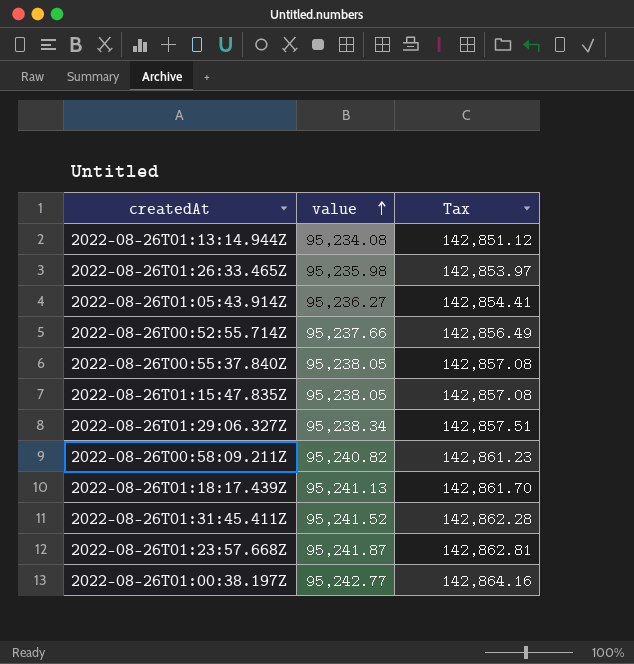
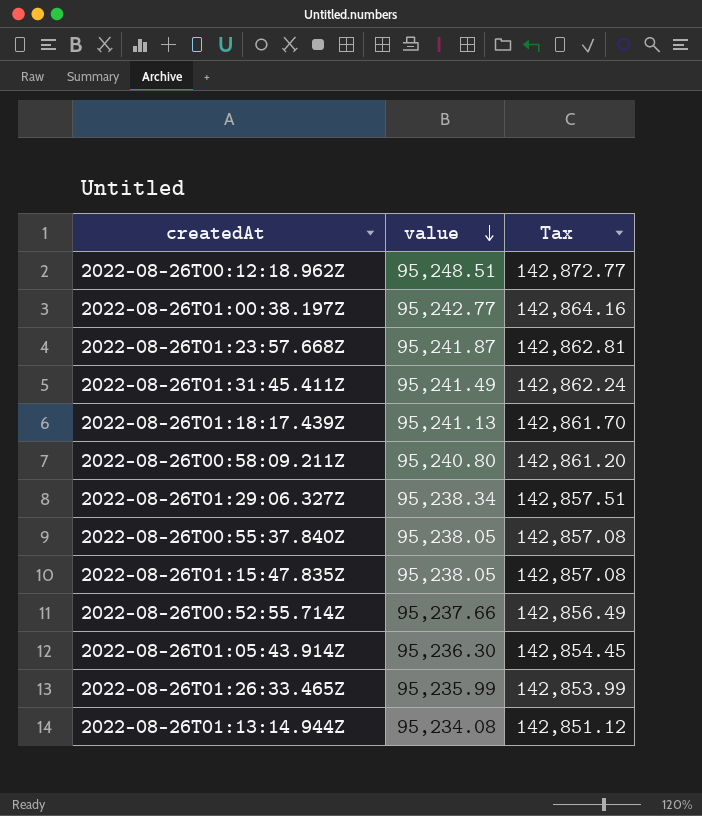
row order: value ascending -> value descending
row 2022-08-26T00:12:18.962Z: none -> 95,248.51 | 142,872.77
2022-08-26T01:31:45.411Z | value: 95,241.52 -> 95,241.49
2022-08-26T01:31:45.411Z | Tax: 142,862.28 -> 142,862.24
2022-08-26T00:58:09.211Z | value: 95,240.82 -> 95,240.80
2022-08-26T00:58:09.211Z | Tax: 142,861.23 -> 142,861.20
2022-08-26T01:05:43.914Z | value: 95,236.27 -> 95,236.30
2022-08-26T01:05:43.914Z | Tax: 142,854.41 -> 142,854.45
2022-08-26T01:26:33.465Z | value: 95,235.98 -> 95,235.99
2022-08-26T01:26:33.465Z | Tax: 142,853.97 -> 142,853.99

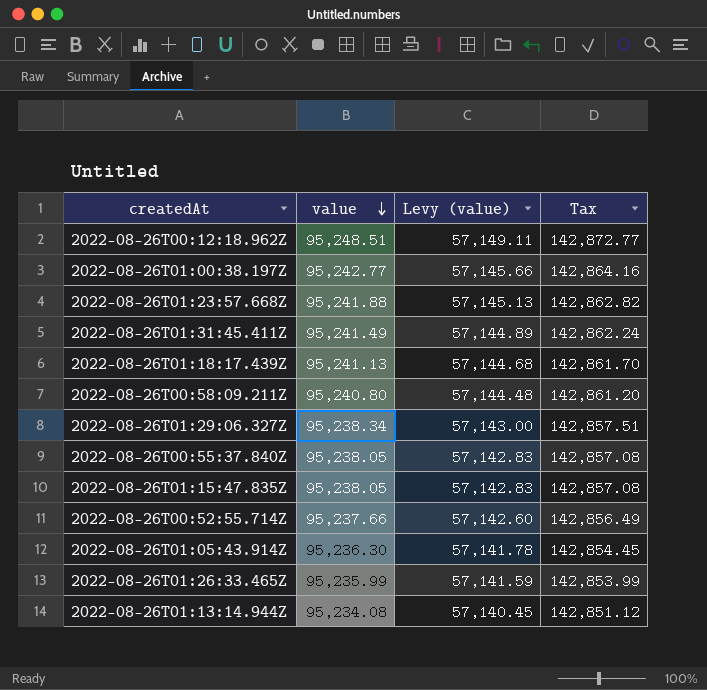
column Levy (value) | formula: none -> [value] * 0.6
2022-08-26T01:23:57.668Z | value: 95,241.87 -> 95,241.88
2022-08-26T01:23:57.668Z | Tax: 142,862.81 -> 142,862.82

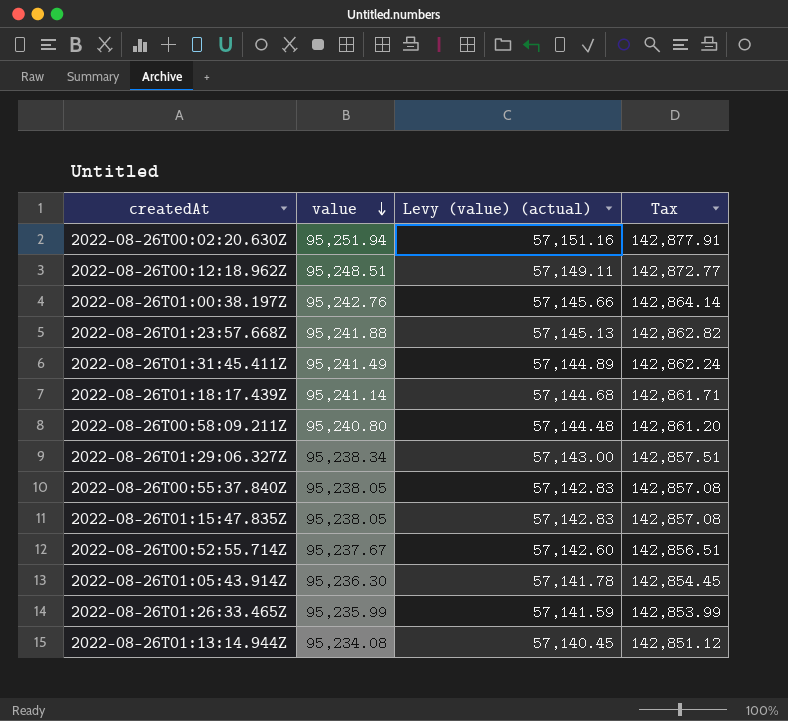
column name: Levy (value) -> Levy (value) (actual)
row 2022-08-26T00:02:20.630Z: none -> 95,251.94 | 57,151.16 | 142,877.91
2022-08-26T01:00:38.197Z | value: 95,242.77 -> 95,242.76
2022-08-26T01:00:38.197Z | Tax: 142,864.16 -> 142,864.14
2022-08-26T01:18:17.439Z | value: 95,241.13 -> 95,241.14
2022-08-26T01:18:17.439Z | Tax: 142,861.70 -> 142,861.71
2022-08-26T00:52:55.714Z | value: 95,237.66 -> 95,237.67
2022-08-26T00:52:55.714Z | Tax: 142,856.49 -> 142,856.51

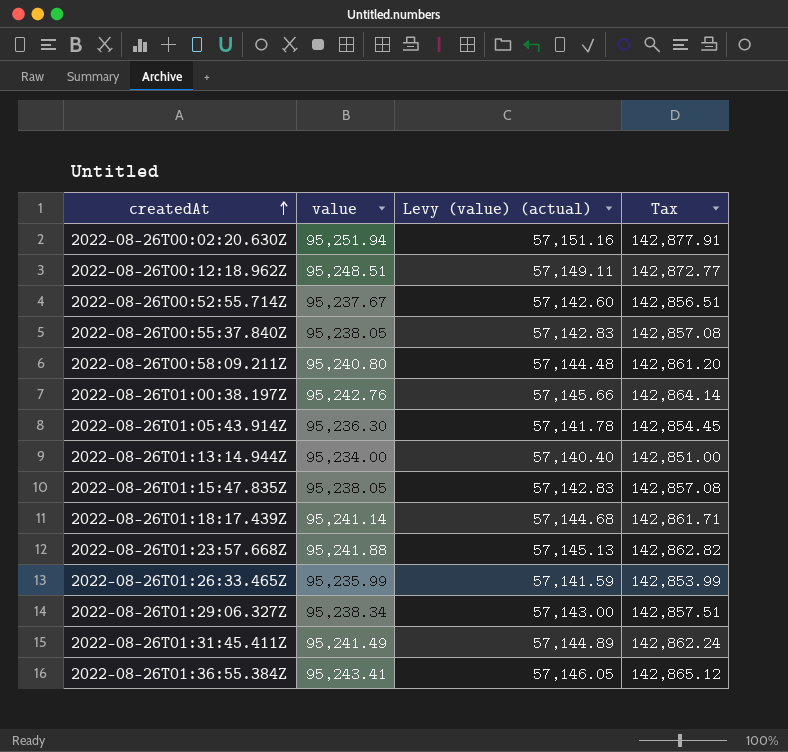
row order: value descending -> createdAt ascending
2022-08-26T01:13:14.944Z | value: 95,234.08 -> 95,234.00
2022-08-26T01:13:14.944Z | Levy (value) (actual): 57,140.45 -> 57,140.40
2022-08-26T01:13:14.944Z | Tax: 142,851.12 -> 142,851.00
row 2022-08-26T01:36:55.384Z: none -> 95,243.41 | 57,146.05 | 142,865.12

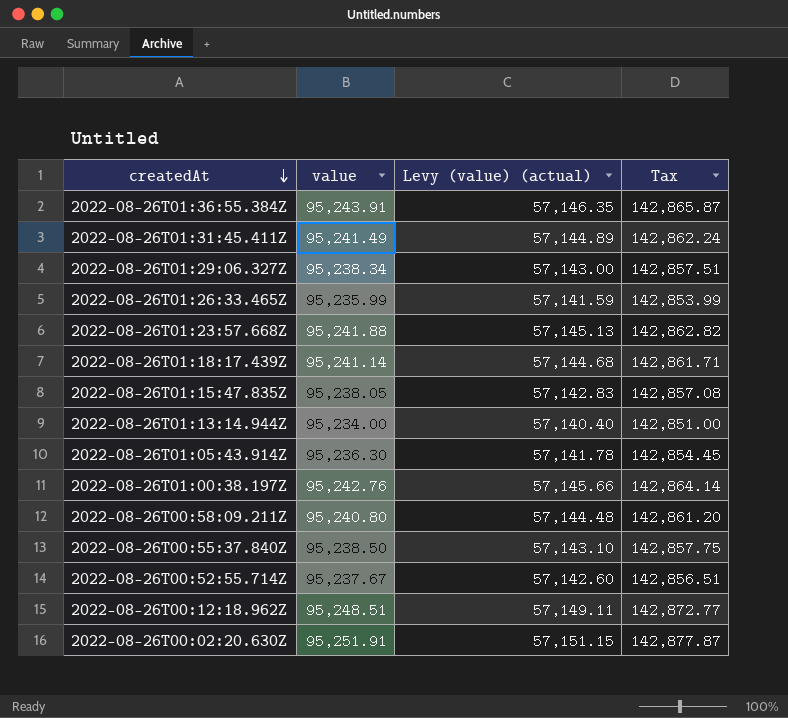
row order: createdAt ascending -> createdAt descending
2022-08-26T01:36:55.384Z | value: 95,243.41 -> 95,243.91
2022-08-26T01:36:55.384Z | Levy (value) (actual): 57,146.05 -> 57,146.35
2022-08-26T01:36:55.384Z | Tax: 142,865.12 -> 142,865.87
2022-08-26T00:55:37.840Z | value: 95,238.05 -> 95,238.50
2022-08-26T00:55:37.840Z | Levy (value) (actual): 57,142.83 -> 57,143.10
2022-08-26T00:55:37.840Z | Tax: 142,857.08 -> 142,857.75
2022-08-26T00:02:20.630Z | value: 95,251.94 -> 95,251.91
2022-08-26T00:02:20.630Z | Levy (value) (actual): 57,151.16 -> 57,151.15
2022-08-26T00:02:20.630Z | Tax: 142,877.91 -> 142,877.87

